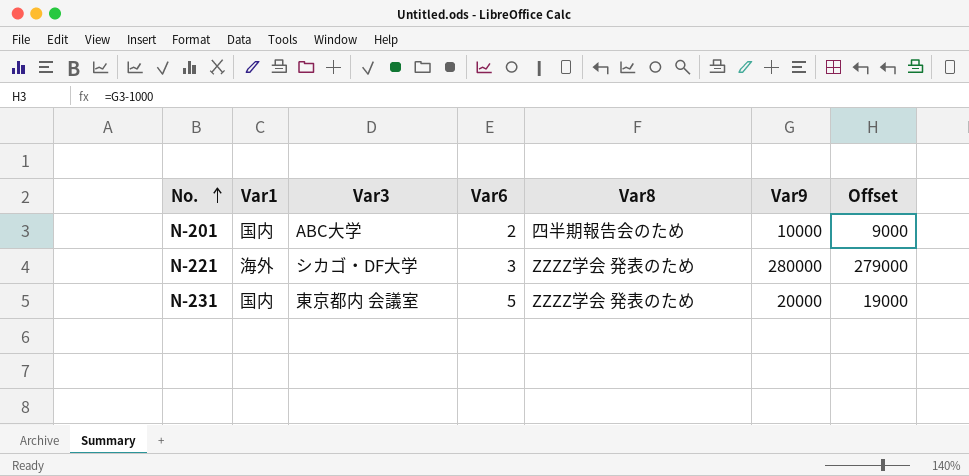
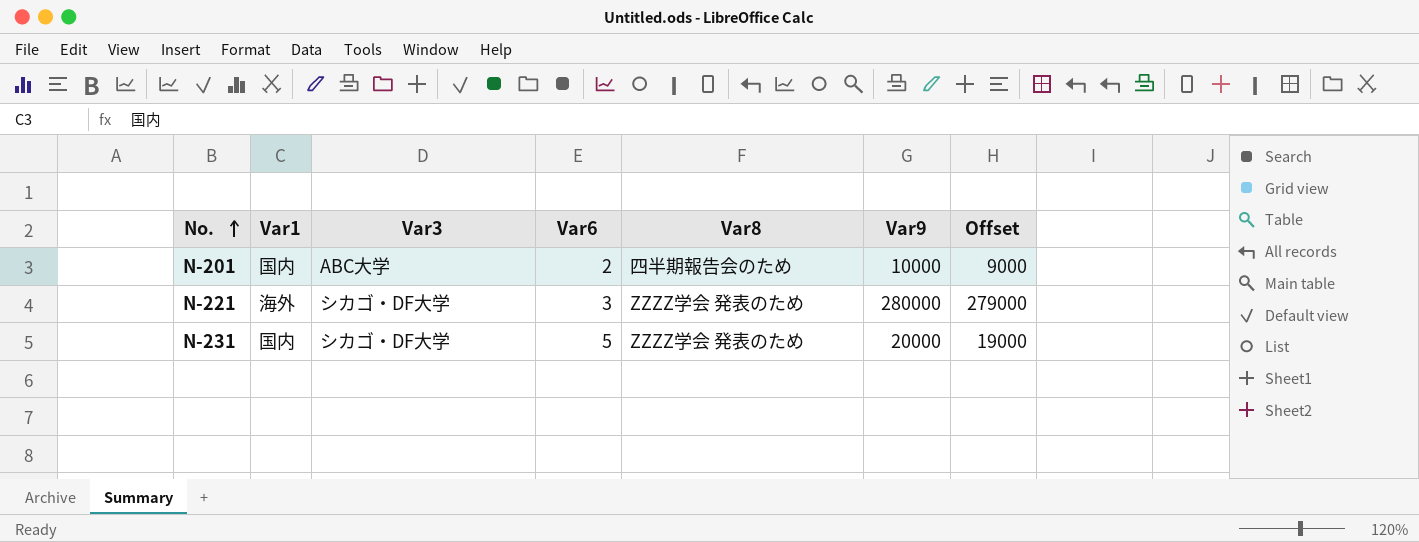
N-231 | Var3: 東京都内 会議室 -> シカゴ・DF大学

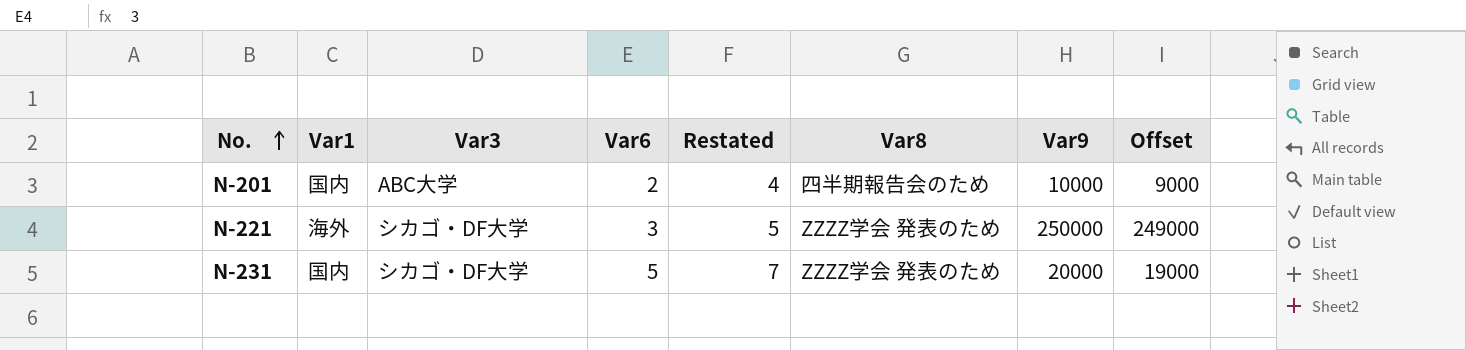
column Restated | formula: none -> [Var6] + 2
N-221 | Var9: 280000 -> 250000
N-221 | Offset: 279000 -> 249000

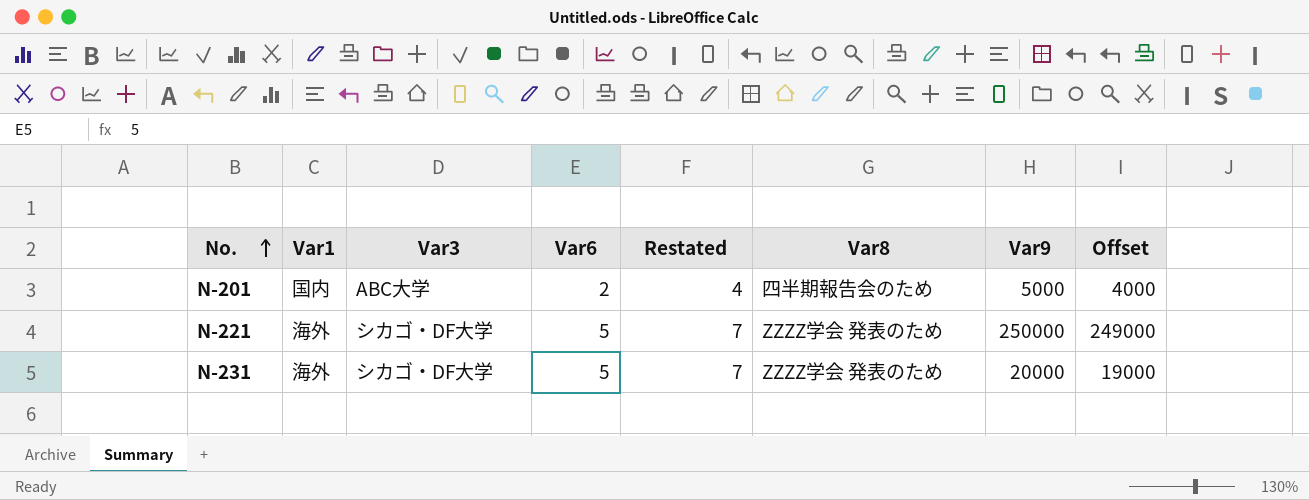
N-201 | Var9: 10000 -> 5000
N-201 | Offset: 9000 -> 4000
N-221 | Var6: 3 -> 5
N-221 | Restated: 5 -> 7
N-231 | Var1: 国内 -> 海外

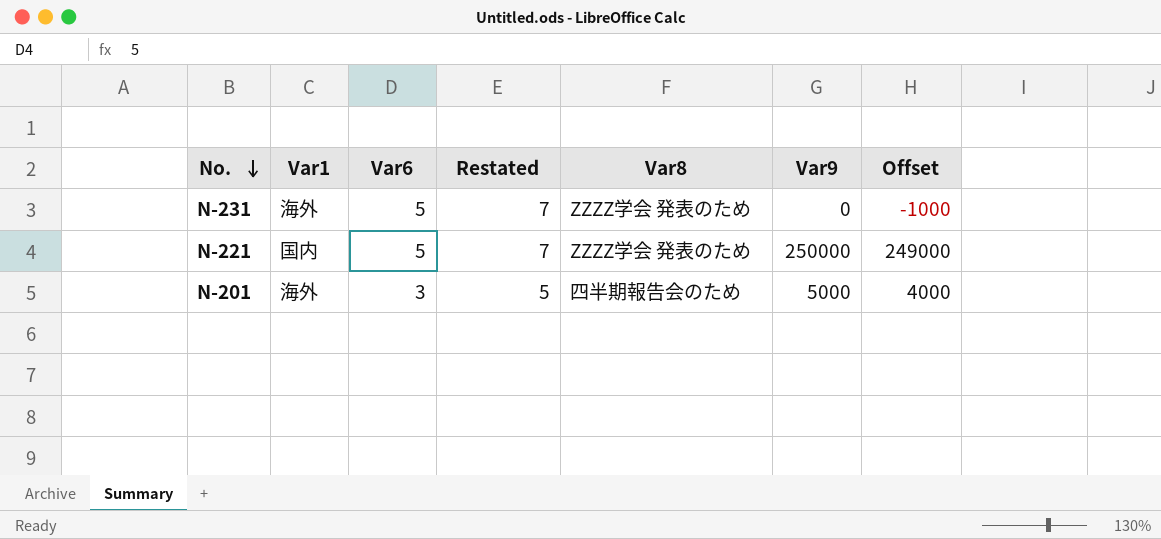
row order: No. ascending -> No. descending
column Var3 | position: 3 -> none
N-231 | Var9: 20000 -> 0
N-231 | Offset: 19000 -> -1000
N-221 | Var1: 海外 -> 国内
N-201 | Var1: 国内 -> 海外
N-201 | Var6: 2 -> 3
N-201 | Restated: 4 -> 5

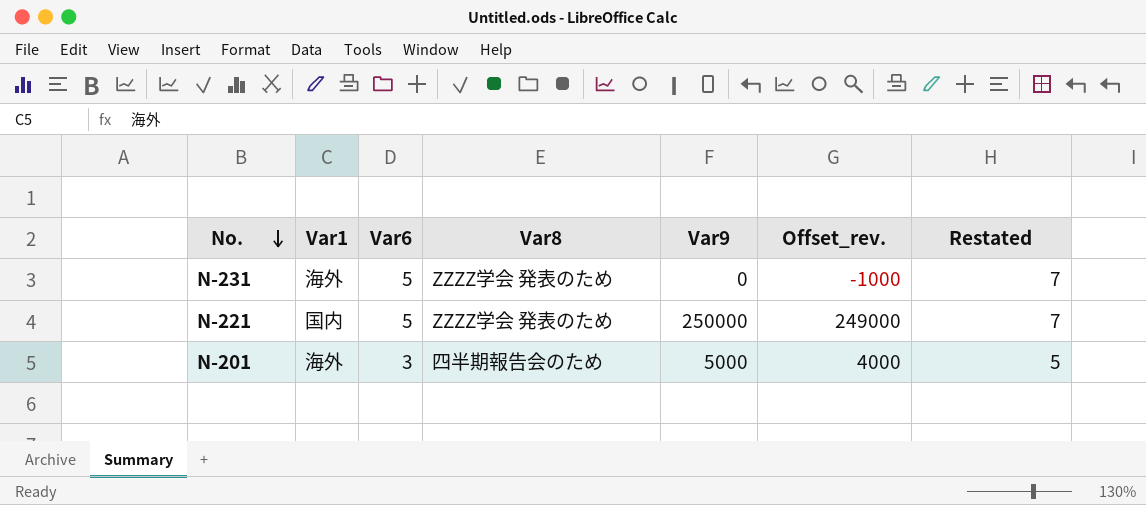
column name: Offset -> Offset_rev.
column Restated | position: 4 -> 7

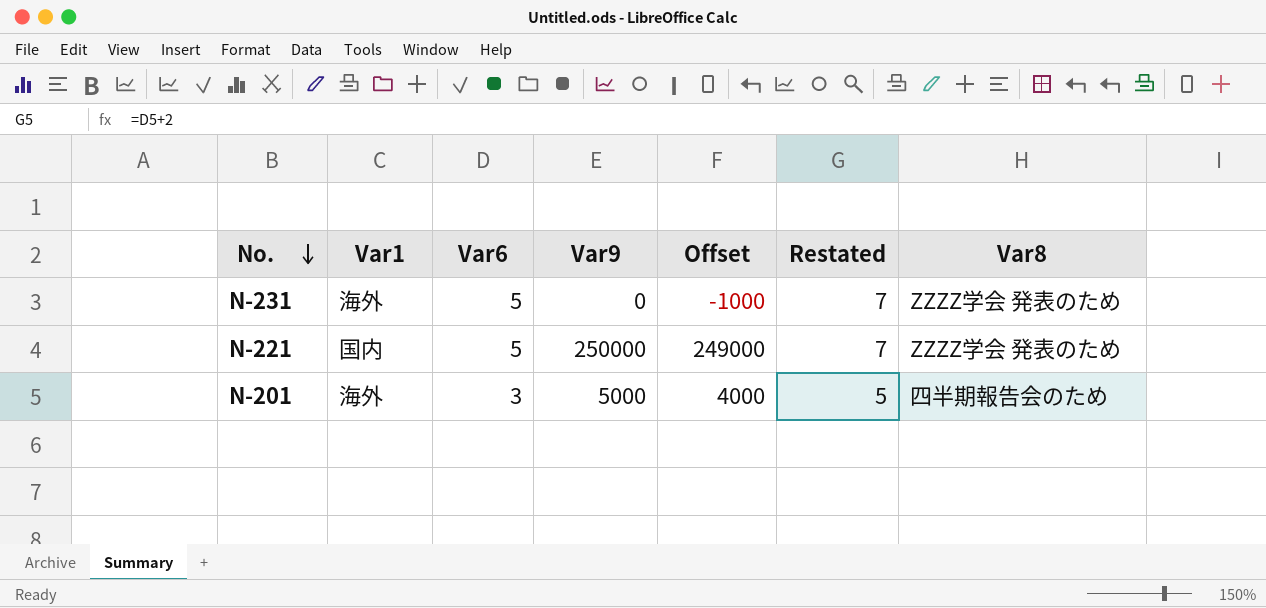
column name: Offset_rev. -> Offset
column Var8 | position: 4 -> 7

